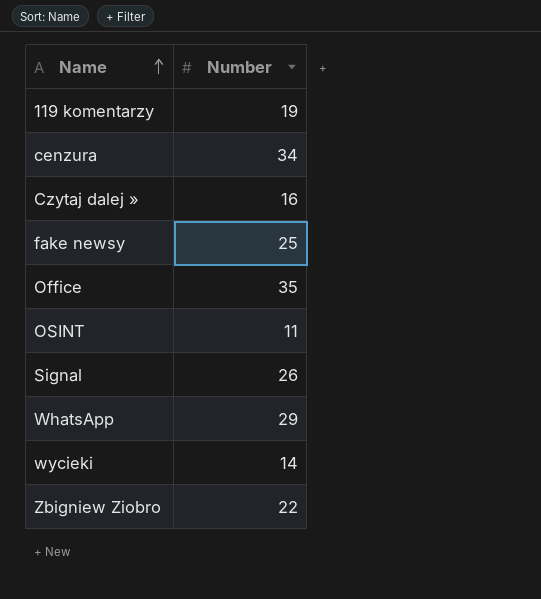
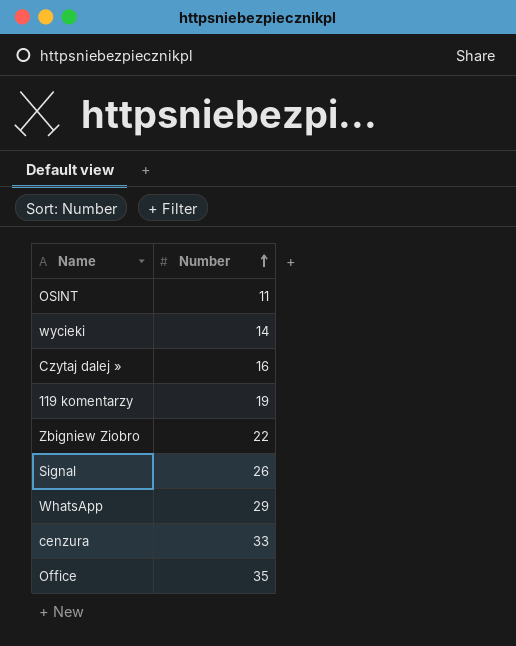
row order: Name ascending -> Number ascending
row fake newsy: 25 -> none
cenzura | Number: 34 -> 33

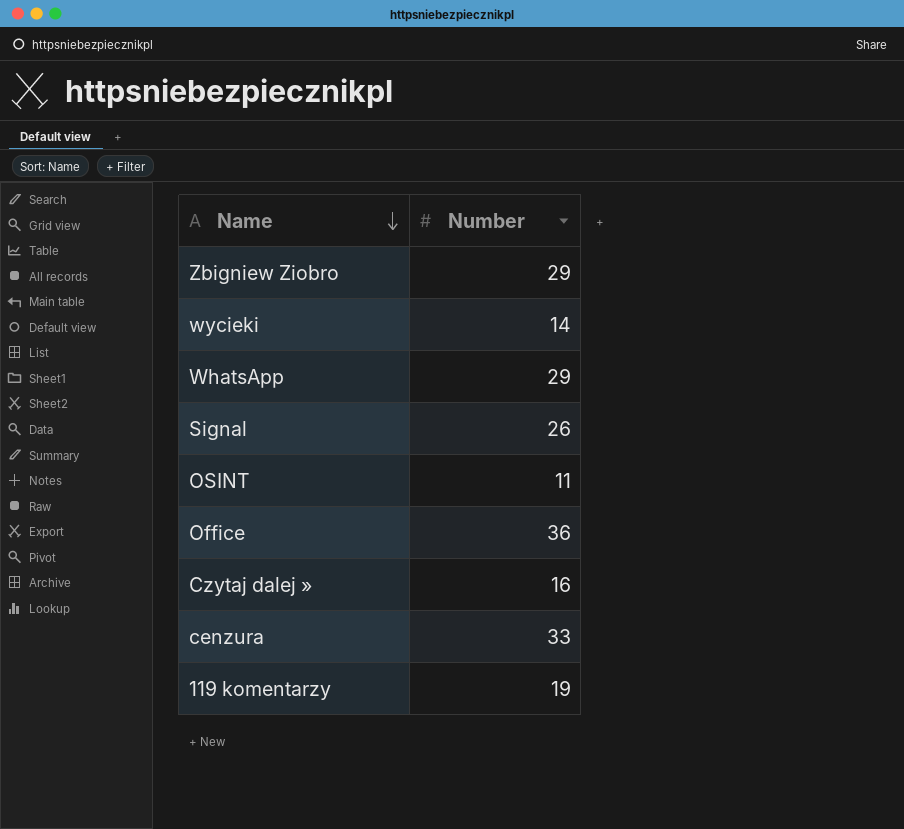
row order: Number ascending -> Name descending
Zbigniew Ziobro | Number: 22 -> 29
Office | Number: 35 -> 36

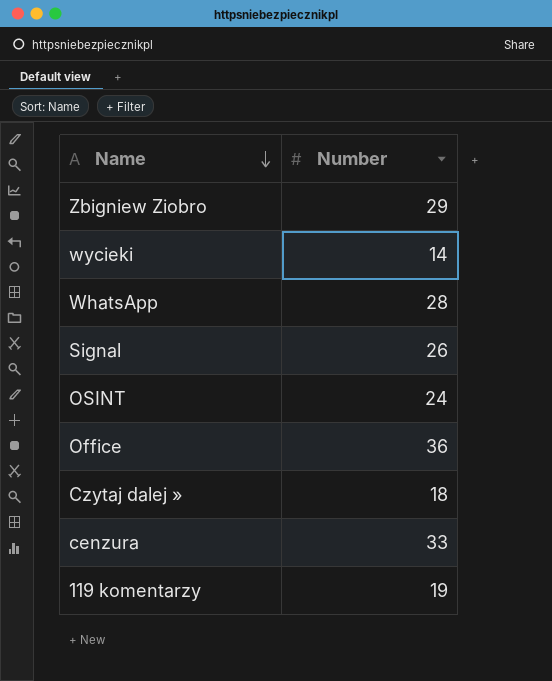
WhatsApp | Number: 29 -> 28
OSINT | Number: 11 -> 24
Czytaj dalej » | Number: 16 -> 18

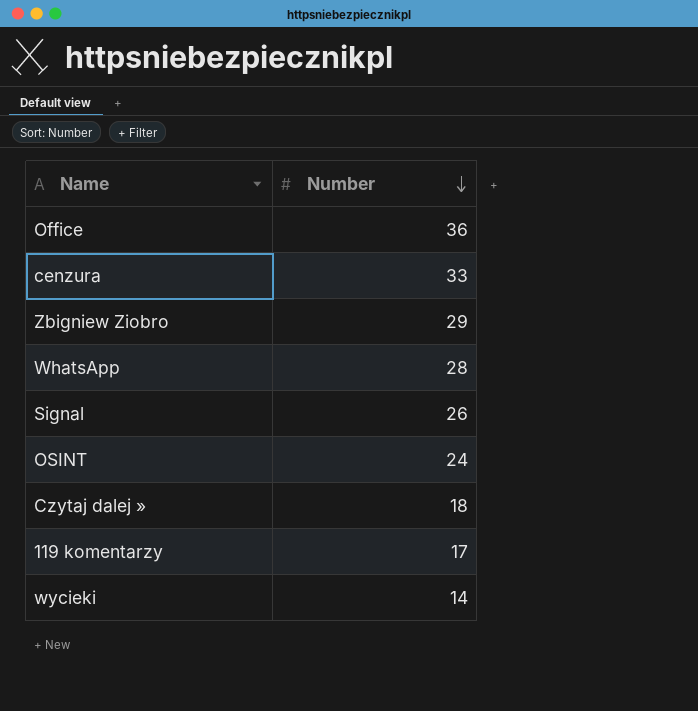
row order: Name descending -> Number descending
119 komentarzy | Number: 19 -> 17

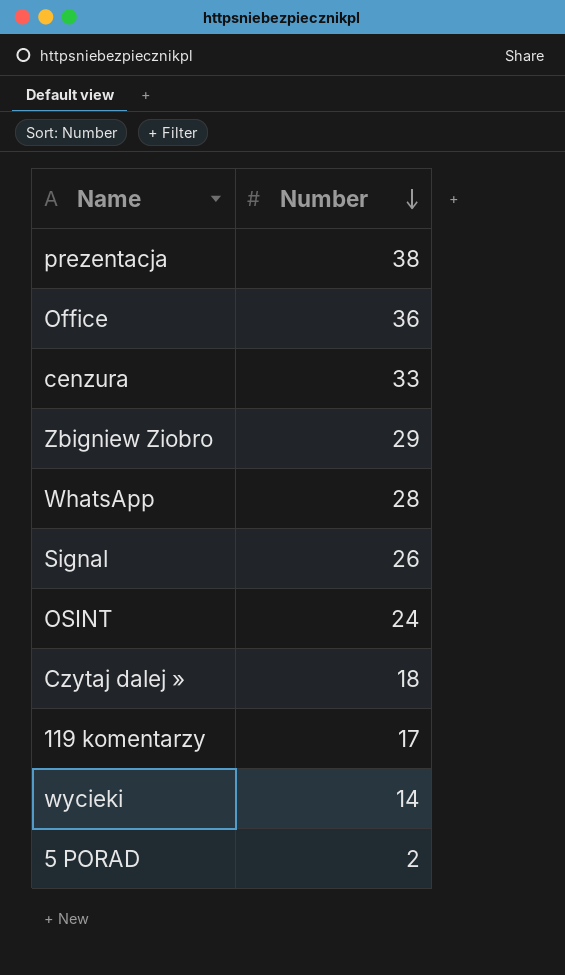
row prezentacja: none -> 38
row 5 PORAD: none -> 2

